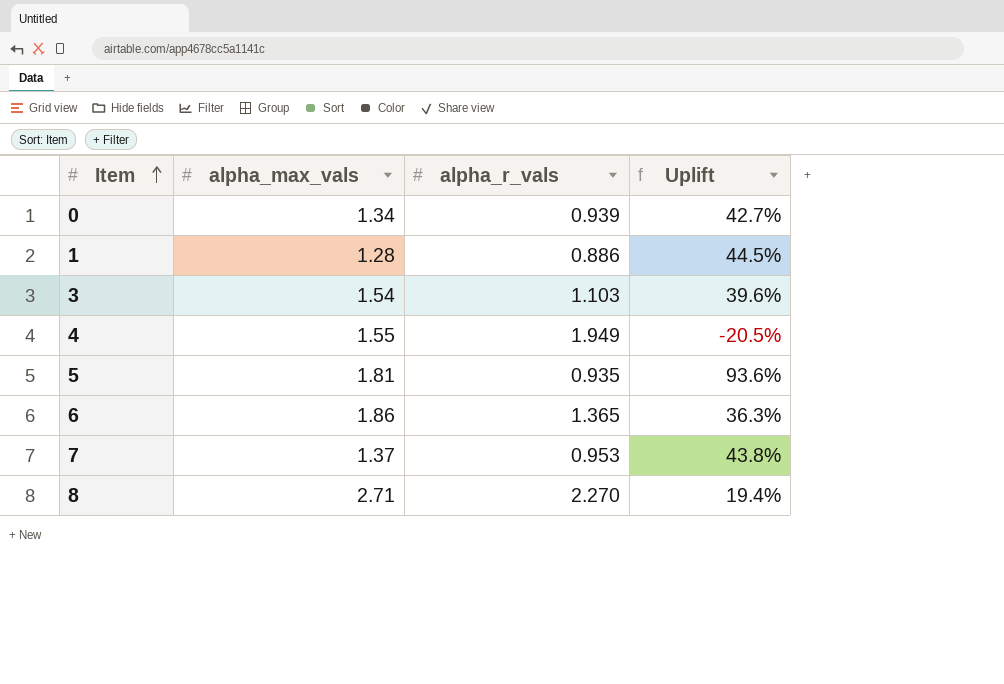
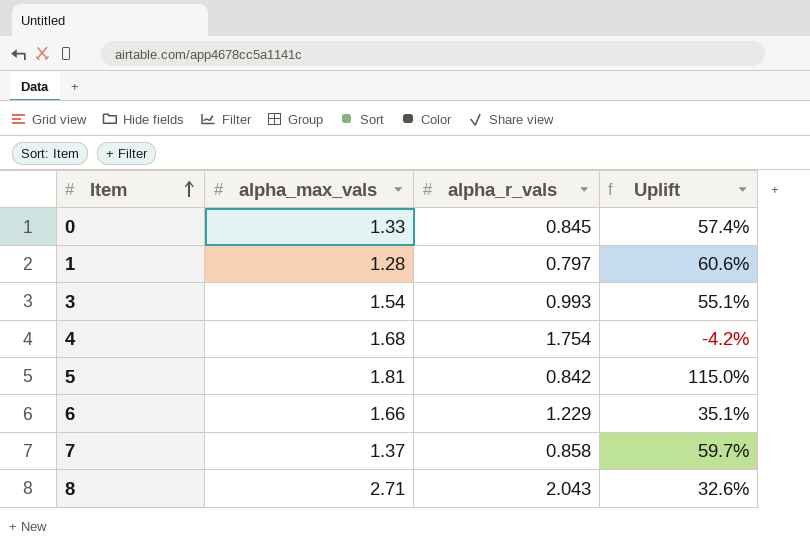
0 | alpha_max_vals: 1.34 -> 1.33
0 | alpha_r_vals: 0.939 -> 0.845
0 | Uplift: 42.7% -> 57.4%
1 | alpha_r_vals: 0.886 -> 0.797
1 | Uplift: 44.5% -> 60.6%
3 | alpha_r_vals: 1.103 -> 0.993
3 | Uplift: 39.6% -> 55.1%
4 | alpha_max_vals: 1.55 -> 1.68
4 | alpha_r_vals: 1.949 -> 1.754
4 | Uplift: -20.5% -> -4.2%
5 | alpha_r_vals: 0.935 -> 0.842
5 | Uplift: 93.6% -> 115.0%
6 | alpha_max_vals: 1.86 -> 1.66
6 | alpha_r_vals: 1.365 -> 1.229
6 | Uplift: 36.3% -> 35.1%
7 | alpha_r_vals: 0.953 -> 0.858
7 | Uplift: 43.8% -> 59.7%
8 | alpha_r_vals: 2.270 -> 2.043
8 | Uplift: 19.4% -> 32.6%

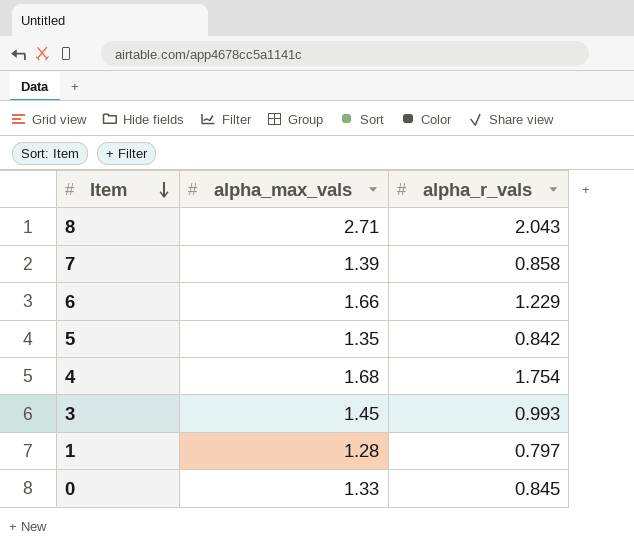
row order: Item ascending -> Item descending
column Uplift | formula: ([alpha_max_vals] - [alpha_r_vals]) / [alpha_r_vals] -> none
7 | alpha_max_vals: 1.37 -> 1.39
5 | alpha_max_vals: 1.81 -> 1.35
3 | alpha_max_vals: 1.54 -> 1.45

